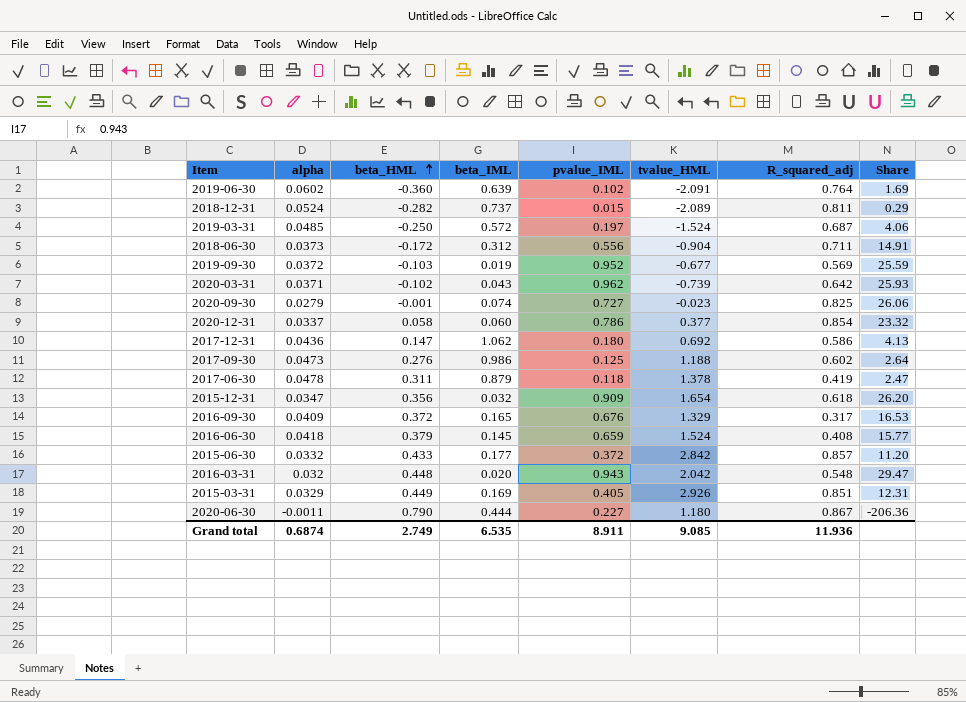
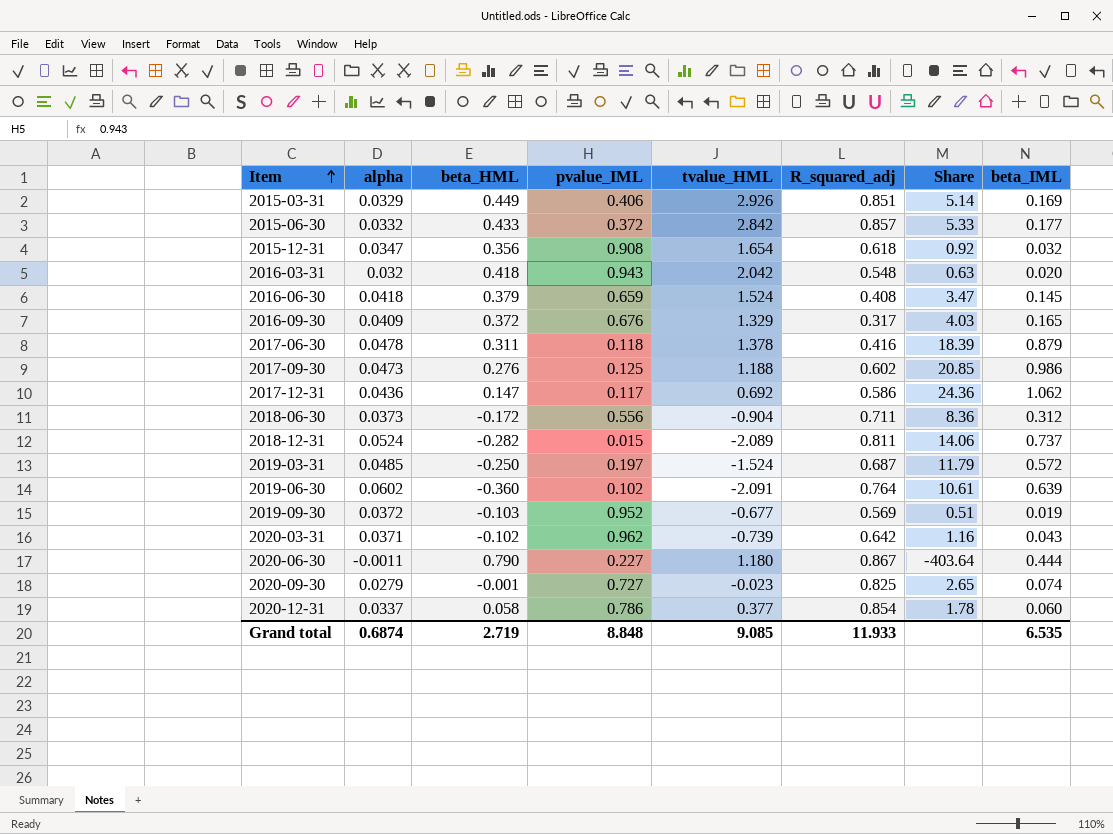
row order: beta_HML ascending -> Item ascending
column Share | formula: [pvalue_IML] / [alpha] -> [beta_IML] / [alpha]
column beta_IML | position: 4 -> 8
2015-03-31 | pvalue_IML: 0.405 -> 0.406
2015-12-31 | pvalue_IML: 0.909 -> 0.908
2016-03-31 | beta_HML: 0.448 -> 0.418
2017-06-30 | R_squared_adj: 0.419 -> 0.416
2017-12-31 | pvalue_IML: 0.180 -> 0.117
Grand total | beta_HML: 2.749 -> 2.719
Grand total | pvalue_IML: 8.911 -> 8.848
Grand total | R_squared_adj: 11.936 -> 11.933

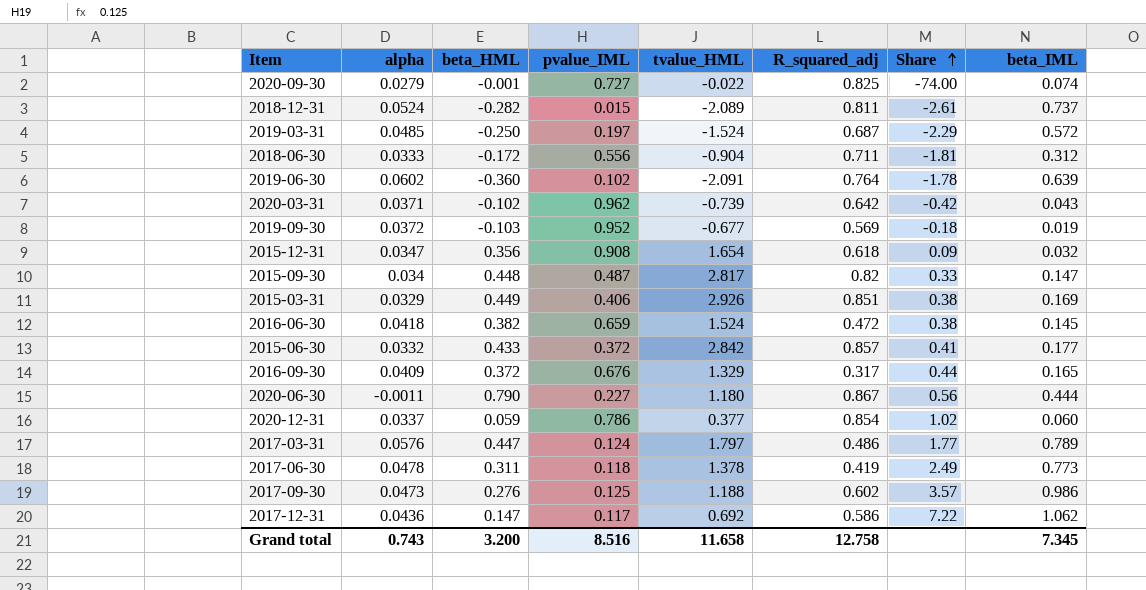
row order: Item ascending -> Share ascending
column Share | formula: [beta_IML] / [alpha] -> [beta_IML] / [beta_HML]
row 2016-03-31: 0.032 | 0.418 | 0.943 | 2.042 | 0.548 | 0.63 | 0.020 -> none
2020-09-30 | tvalue_HML: -0.023 -> -0.022
2018-06-30 | alpha: 0.0373 -> 0.0333
row 2015-09-30: none -> 0.034 | 0.448 | 0.487 | 2.817 | 0.82 | 0.33 | 0.147
2016-06-30 | beta_HML: 0.379 -> 0.382
2016-06-30 | R_squared_adj: 0.408 -> 0.472
2020-12-31 | beta_HML: 0.058 -> 0.059
row 2017-03-31: none -> 0.0576 | 0.447 | 0.124 | 1.797 | 0.486 | 1.77 | 0.789
2017-06-30 | R_squared_adj: 0.416 -> 0.419
2017-06-30 | beta_IML: 0.879 -> 0.773
Grand total | alpha: 0.6874 -> 0.743
Grand total | beta_HML: 2.719 -> 3.200
Grand total | pvalue_IML: 8.848 -> 8.516
Grand total | tvalue_HML: 9.085 -> 11.658
Grand total | R_squared_adj: 11.933 -> 12.758
Grand total | beta_IML: 6.535 -> 7.345

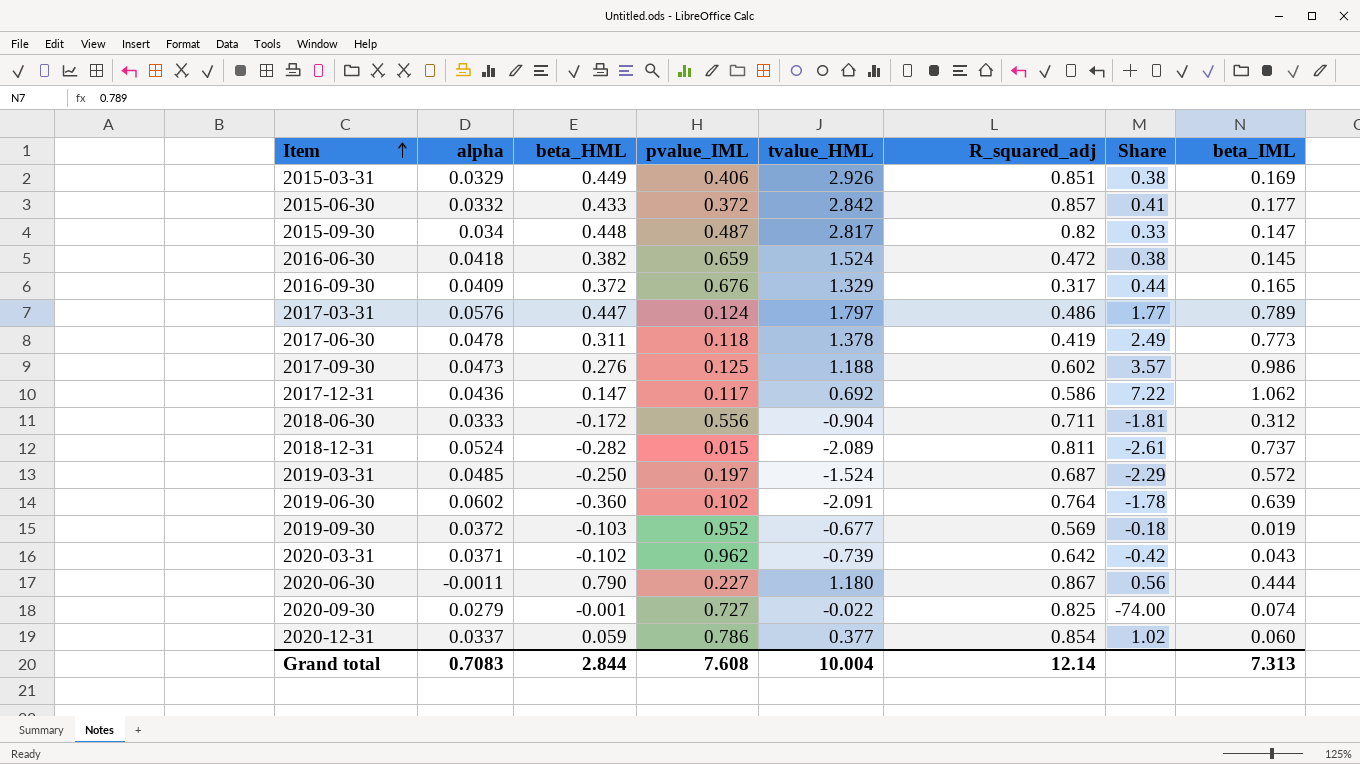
row order: Share ascending -> Item ascending
row 2015-12-31: 0.0347 | 0.356 | 0.908 | 1.654 | 0.618 | 0.09 | 0.032 -> none
Grand total | alpha: 0.743 -> 0.7083
Grand total | beta_HML: 3.200 -> 2.844
Grand total | pvalue_IML: 8.516 -> 7.608
Grand total | tvalue_HML: 11.658 -> 10.004
Grand total | R_squared_adj: 12.758 -> 12.14
Grand total | beta_IML: 7.345 -> 7.313

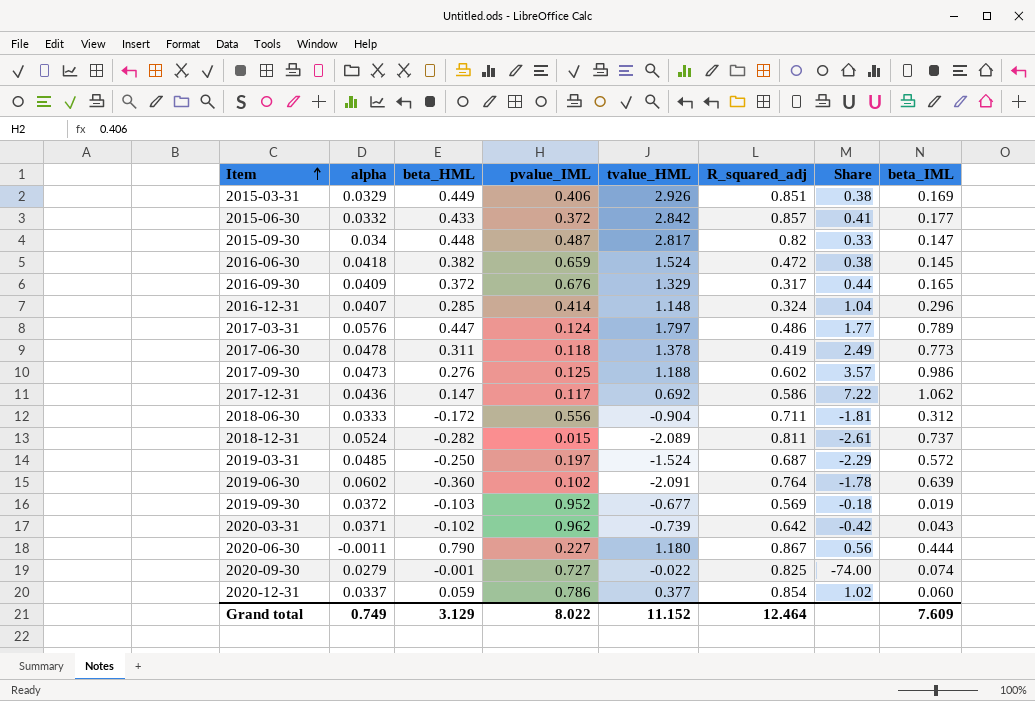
row 2016-12-31: none -> 0.0407 | 0.285 | 0.414 | 1.148 | 0.324 | 1.04 | 0.296
Grand total | alpha: 0.7083 -> 0.749
Grand total | beta_HML: 2.844 -> 3.129
Grand total | pvalue_IML: 7.608 -> 8.022
Grand total | tvalue_HML: 10.004 -> 11.152
Grand total | R_squared_adj: 12.14 -> 12.464
Grand total | beta_IML: 7.313 -> 7.609

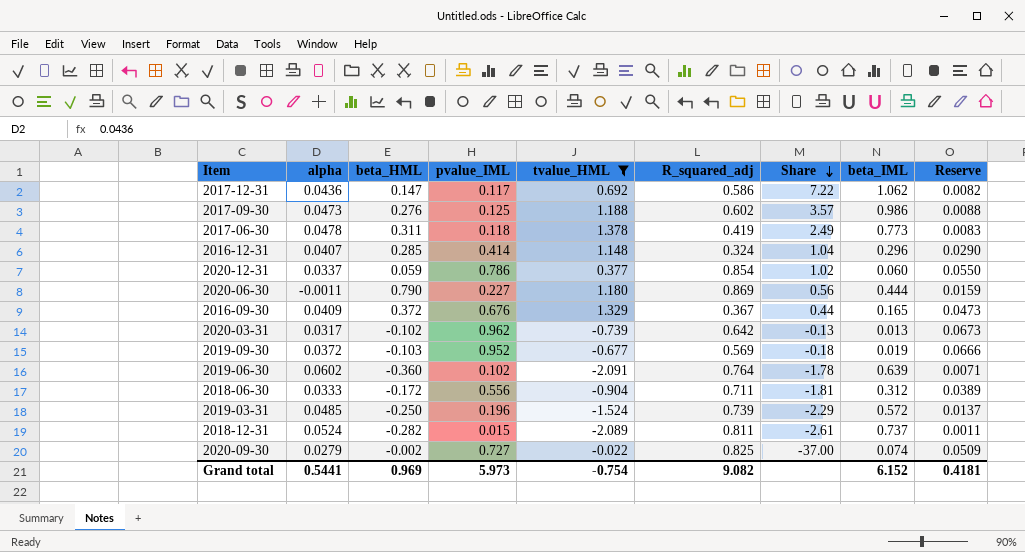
filter: none -> tvalue_HML <= 1.378
row order: Item ascending -> Share descending
column Reserve | formula: none -> [pvalue_IML] * 0.07
2020-06-30 | R_squared_adj: 0.867 -> 0.869
2016-09-30 | R_squared_adj: 0.317 -> 0.367
2020-03-31 | alpha: 0.0371 -> 0.0317
2020-03-31 | Share: -0.42 -> -0.13
2020-03-31 | beta_IML: 0.043 -> 0.013
2019-03-31 | pvalue_IML: 0.197 -> 0.196
2019-03-31 | R_squared_adj: 0.687 -> 0.739
2020-09-30 | beta_HML: -0.001 -> -0.002
2020-09-30 | Share: -74.00 -> -37.00
Grand total | alpha: 0.749 -> 0.5441
Grand total | beta_HML: 3.129 -> 0.969
Grand total | pvalue_IML: 8.022 -> 5.973
Grand total | tvalue_HML: 11.152 -> -0.754
Grand total | R_squared_adj: 12.464 -> 9.082
Grand total | beta_IML: 7.609 -> 6.152

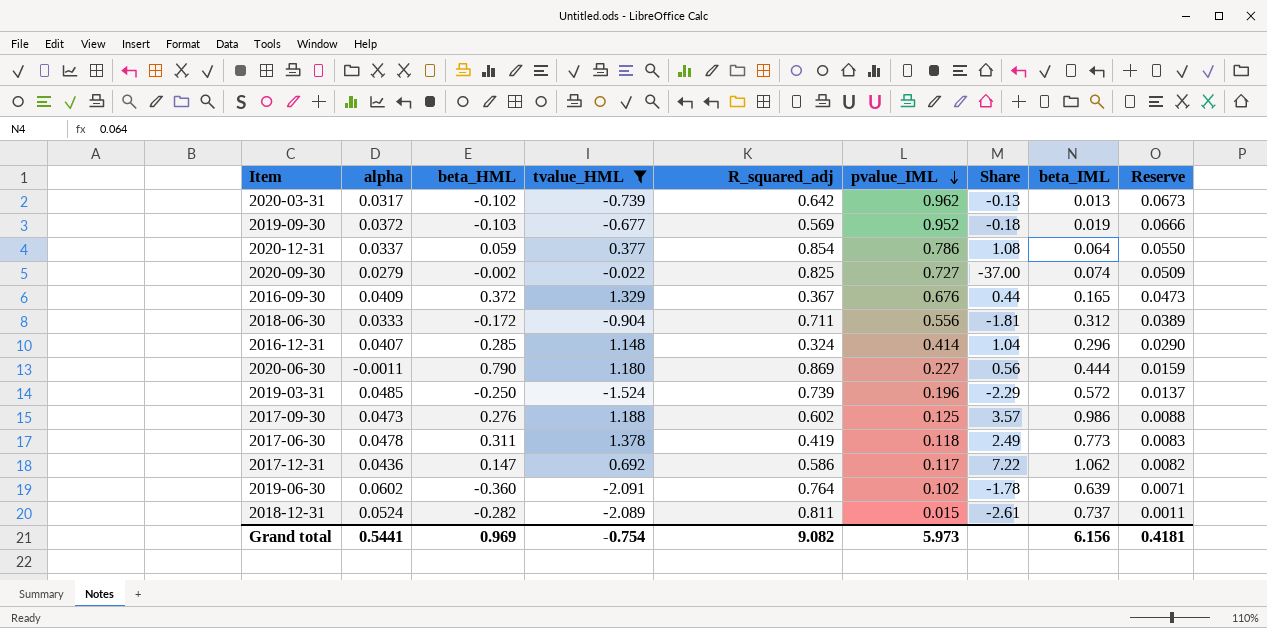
row order: Share descending -> pvalue_IML descending
column pvalue_IML | position: 4 -> 6
2020-12-31 | Share: 1.02 -> 1.08
2020-12-31 | beta_IML: 0.060 -> 0.064
Grand total | beta_IML: 6.152 -> 6.156

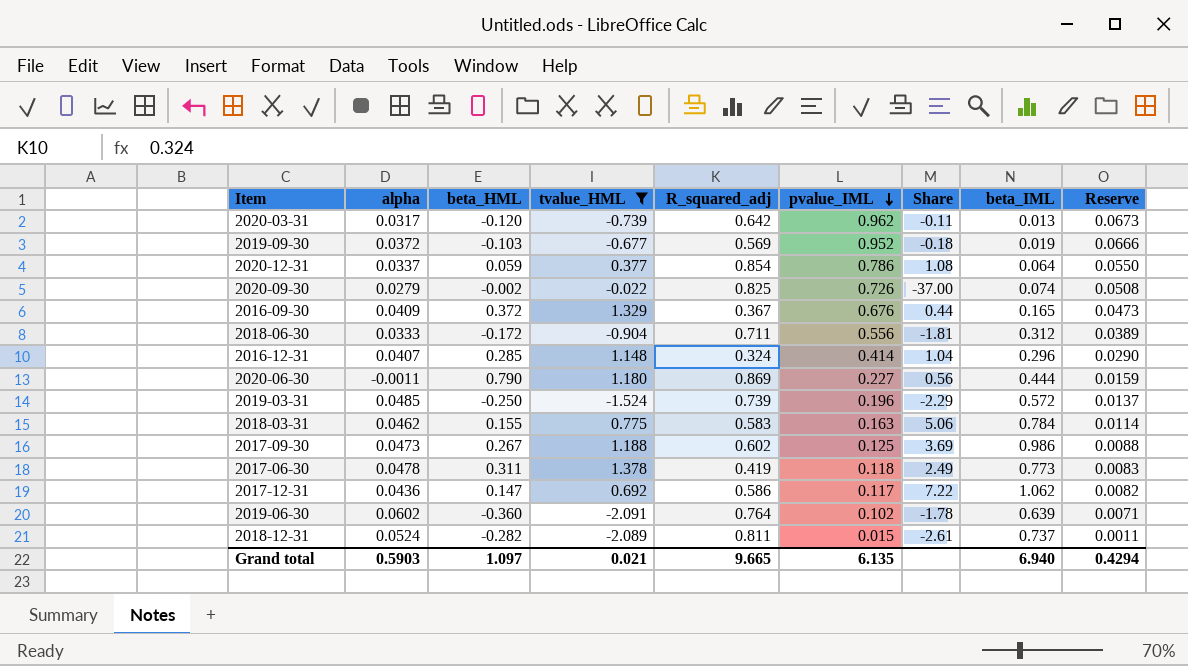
2020-03-31 | beta_HML: -0.102 -> -0.120
2020-03-31 | Share: -0.13 -> -0.11
2020-09-30 | pvalue_IML: 0.727 -> 0.726
2020-09-30 | Reserve: 0.0509 -> 0.0508
row 2018-03-31: none -> 0.0462 | 0.155 | 0.775 | 0.583 | 0.163 | 5.06 | 0.784 | 0.0114
2017-09-30 | beta_HML: 0.276 -> 0.267
2017-09-30 | Share: 3.57 -> 3.69
Grand total | alpha: 0.5441 -> 0.5903
Grand total | beta_HML: 0.969 -> 1.097
Grand total | tvalue_HML: -0.754 -> 0.021
Grand total | R_squared_adj: 9.082 -> 9.665
Grand total | pvalue_IML: 5.973 -> 6.135
Grand total | beta_IML: 6.156 -> 6.940
Grand total | Reserve: 0.4181 -> 0.4294

